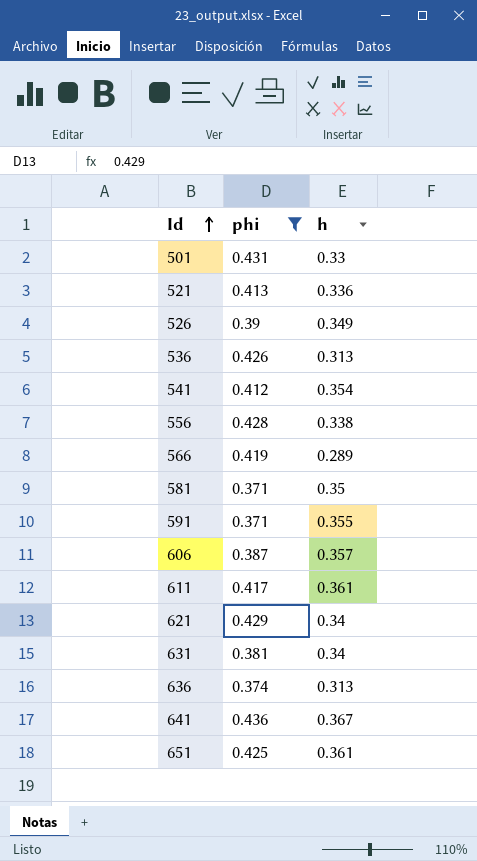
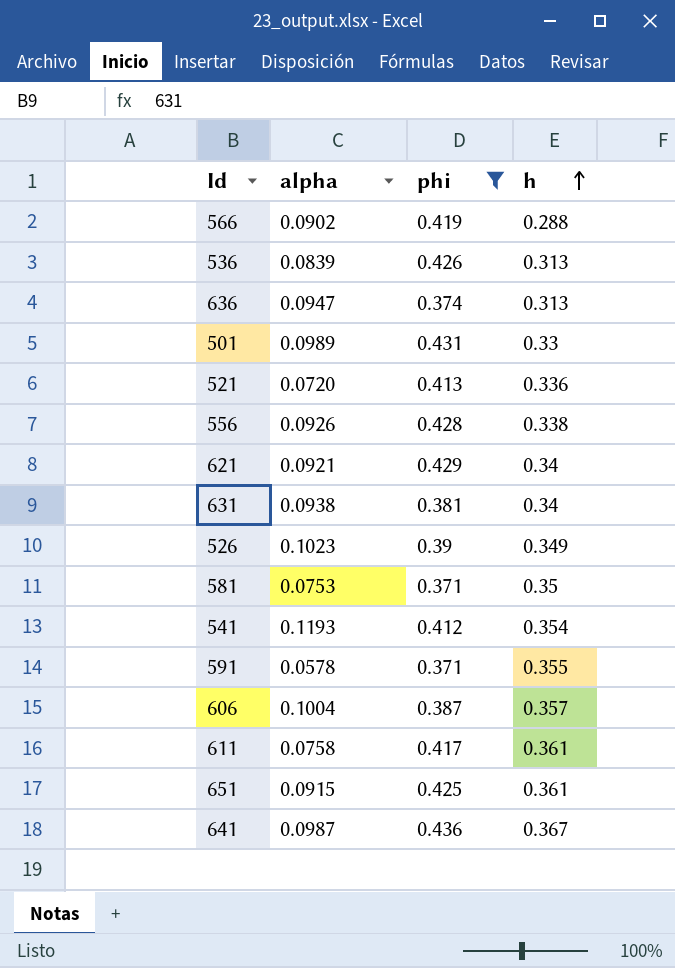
row order: Id ascending -> h ascending
column alpha | position: none -> 2
566 | h: 0.289 -> 0.288

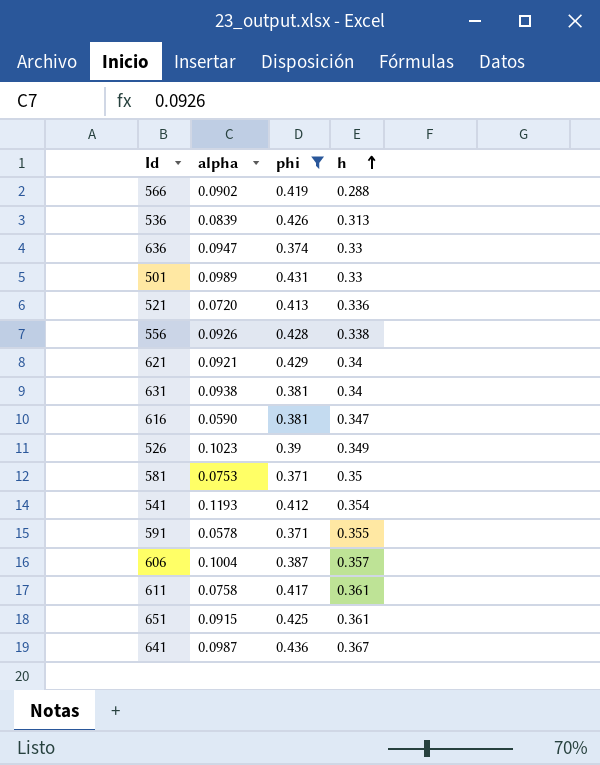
636 | h: 0.313 -> 0.33
row 616: none -> 0.0590 | 0.381 | 0.347

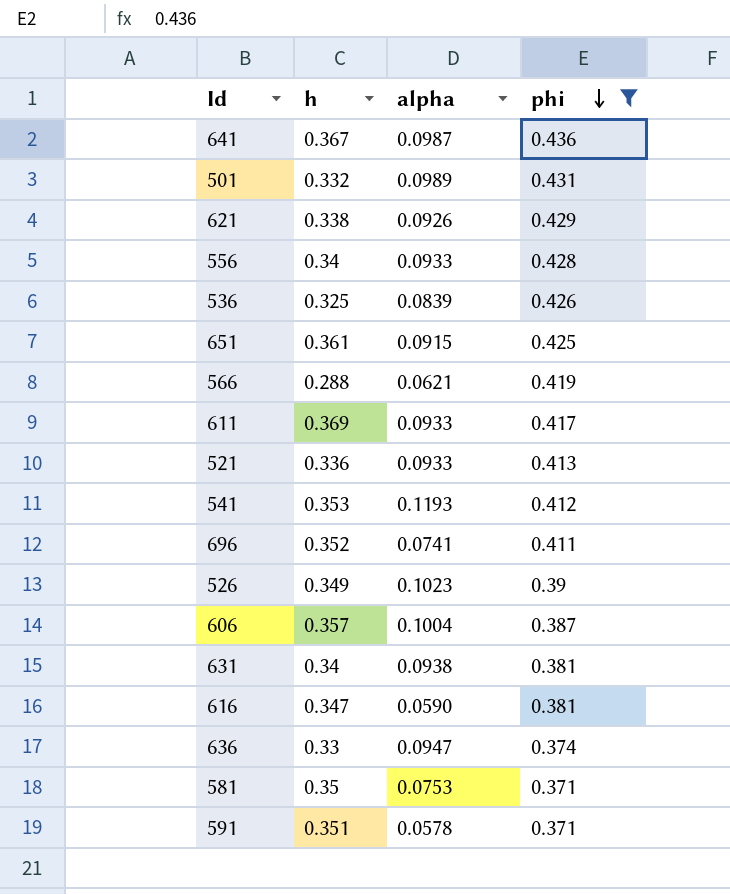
row order: h ascending -> phi descending
column h | position: 4 -> 2
501 | h: 0.33 -> 0.332
621 | h: 0.34 -> 0.338
621 | alpha: 0.0921 -> 0.0926
556 | h: 0.338 -> 0.34
556 | alpha: 0.0926 -> 0.0933
536 | h: 0.313 -> 0.325
566 | alpha: 0.0902 -> 0.0621
611 | h: 0.361 -> 0.369
611 | alpha: 0.0758 -> 0.0933
521 | alpha: 0.0720 -> 0.0933
541 | h: 0.354 -> 0.353
row 696: none -> 0.352 | 0.0741 | 0.411
591 | h: 0.355 -> 0.351

